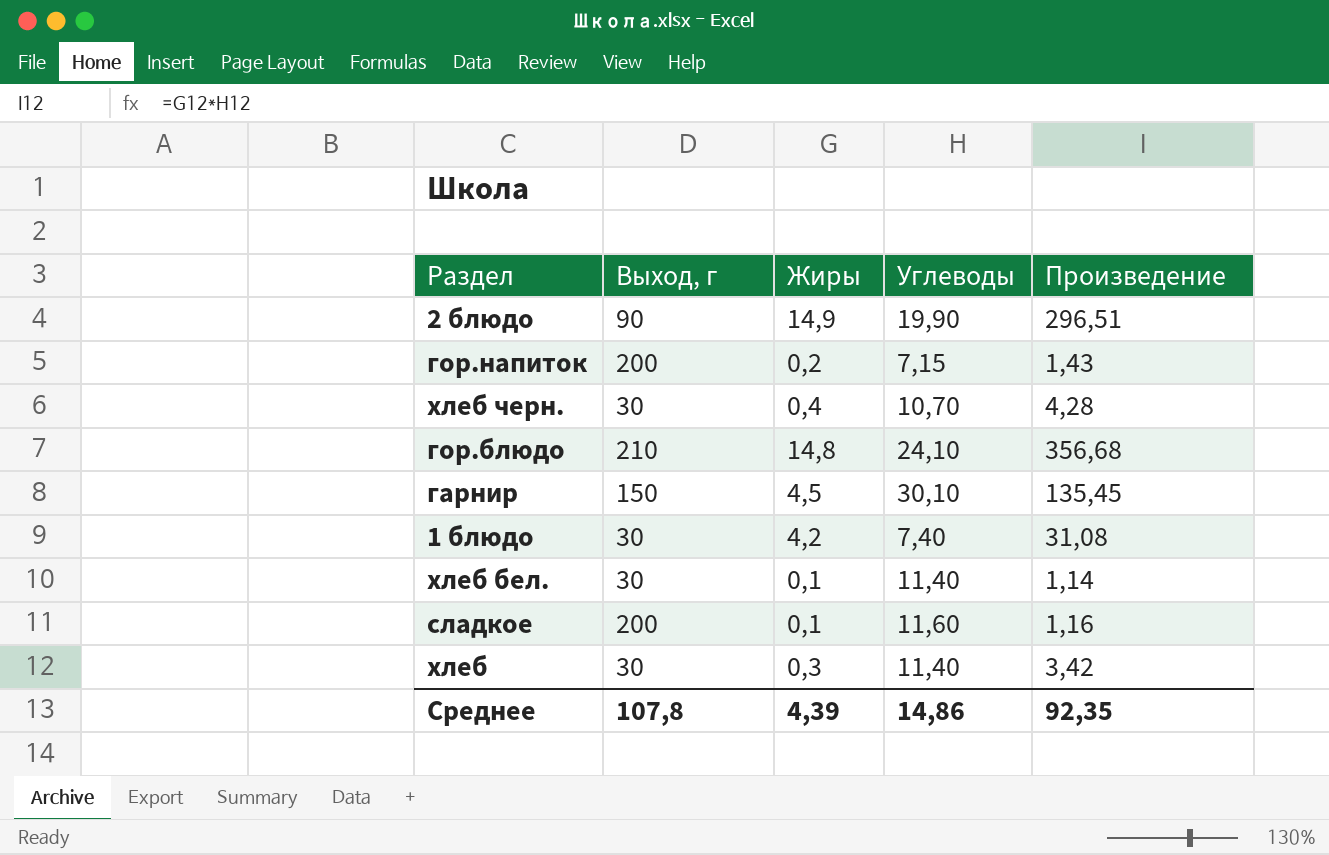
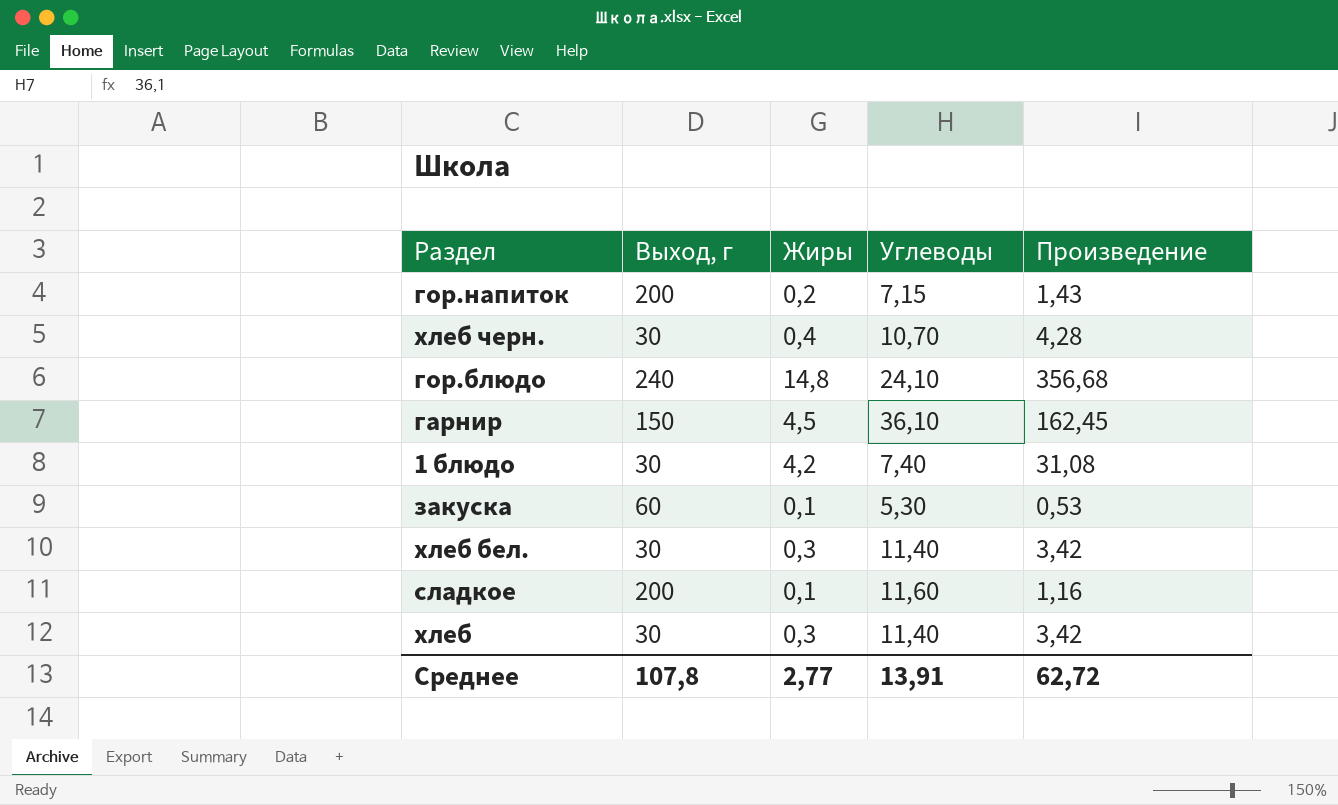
row 2 блюдо: 90 | 14,9 | 19,90 | 296,51 -> none
гор.блюдо | Выход, г: 210 -> 240
гарнир | Углеводы: 30,10 -> 36,10
гарнир | Произведение: 135,45 -> 162,45
row закуска: none -> 60 | 0,1 | 5,30 | 0,53
хлеб бел. | Жиры: 0,1 -> 0,3
хлеб бел. | Произведение: 1,14 -> 3,42
Среднее | Жиры: 4,39 -> 2,77
Среднее | Углеводы: 14,86 -> 13,91
Среднее | Произведение: 92,35 -> 62,72

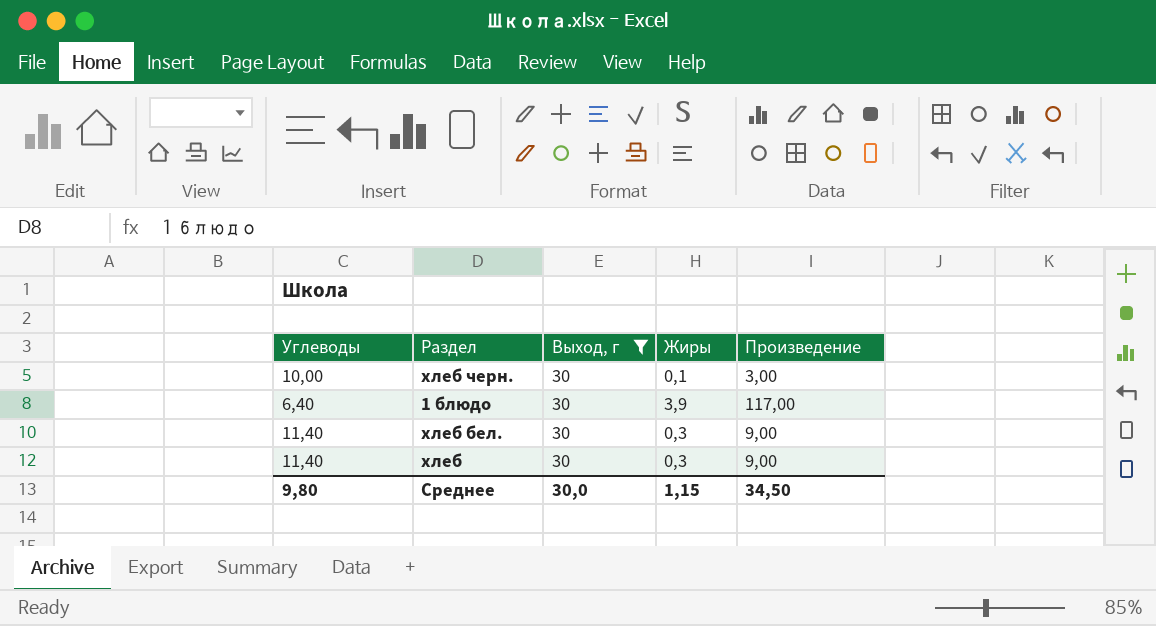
filter: none -> Выход, г = 30
column Углеводы | position: 4 -> 1
column Произведение | formula: [Жиры] * [Углеводы] -> [Выход, г] * [Жиры]
хлеб черн. | Углеводы: 10,70 -> 10,00
хлеб черн. | Жиры: 0,4 -> 0,1
1 блюдо | Углеводы: 7,40 -> 6,40
1 блюдо | Жиры: 4,2 -> 3,9
Среднее | Углеводы: 13,91 -> 9,80
Среднее | Выход, г: 107,8 -> 30,0
Среднее | Жиры: 2,77 -> 1,15
Среднее | Произведение: 62,72 -> 34,50

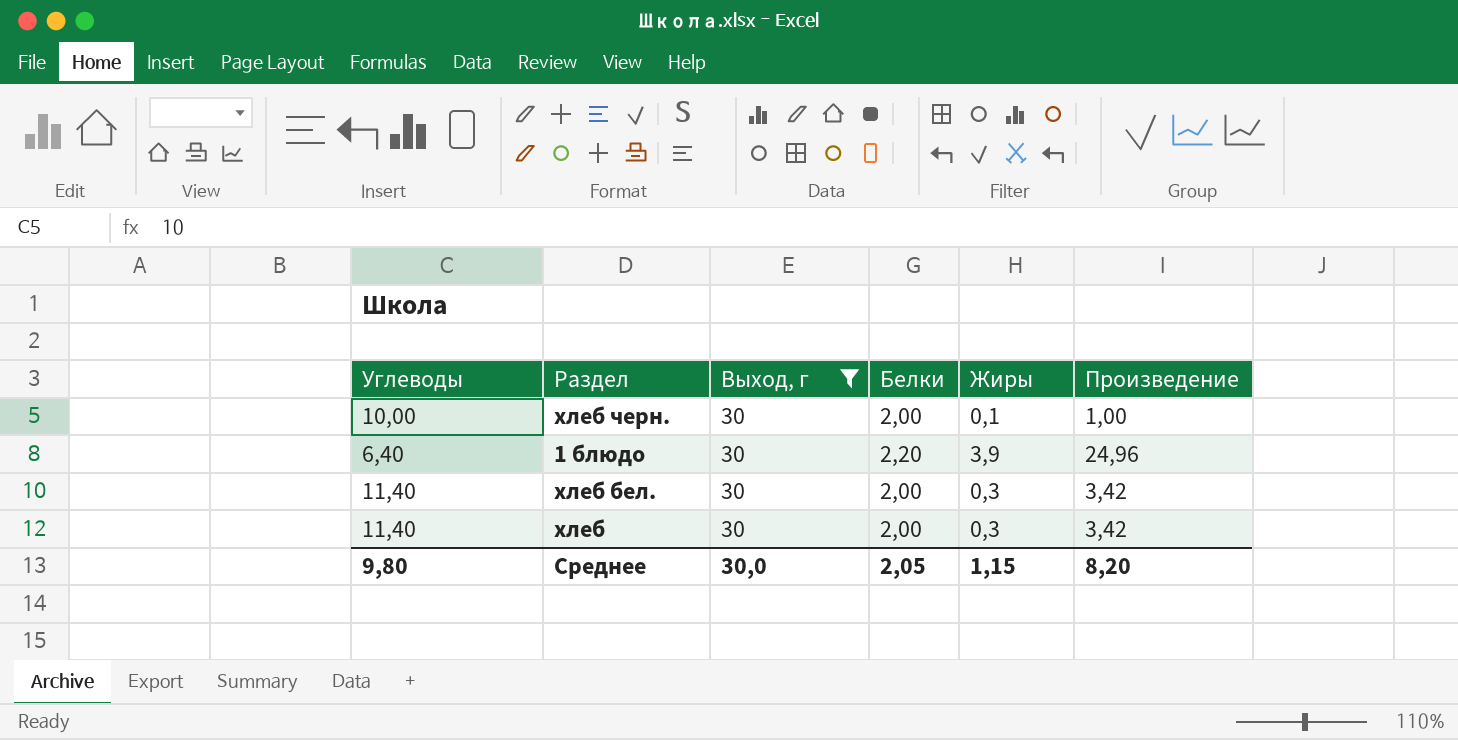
column Белки | position: none -> 4
column Произведение | formula: [Выход, г] * [Жиры] -> [Углеводы] * [Жиры]
Среднее | Произведение: 34,50 -> 8,20

